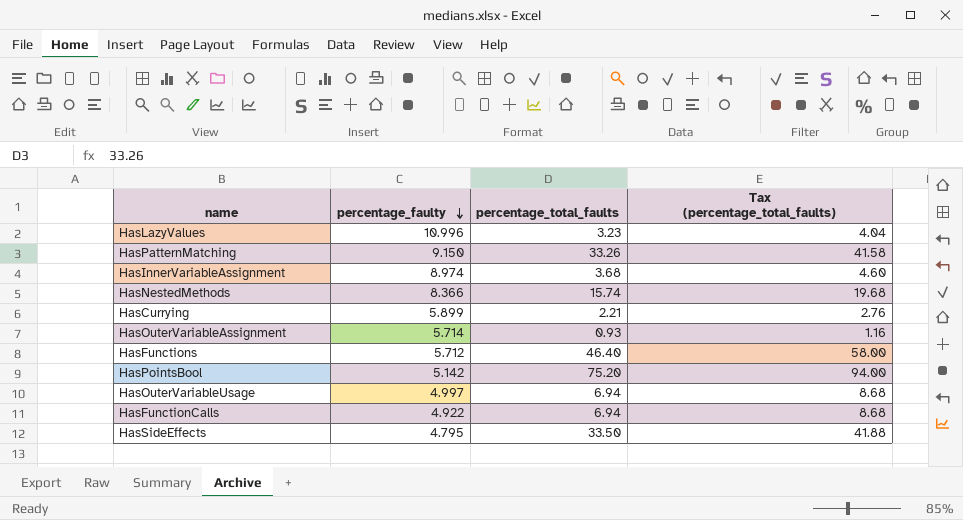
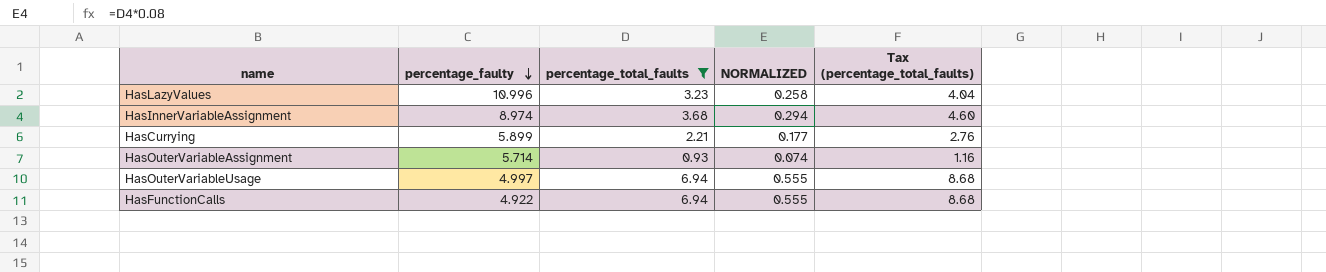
filter: none -> percentage_total_faults <= 6.94
column NORMALIZED | formula: none -> [percentage_total_faults] * 0.08

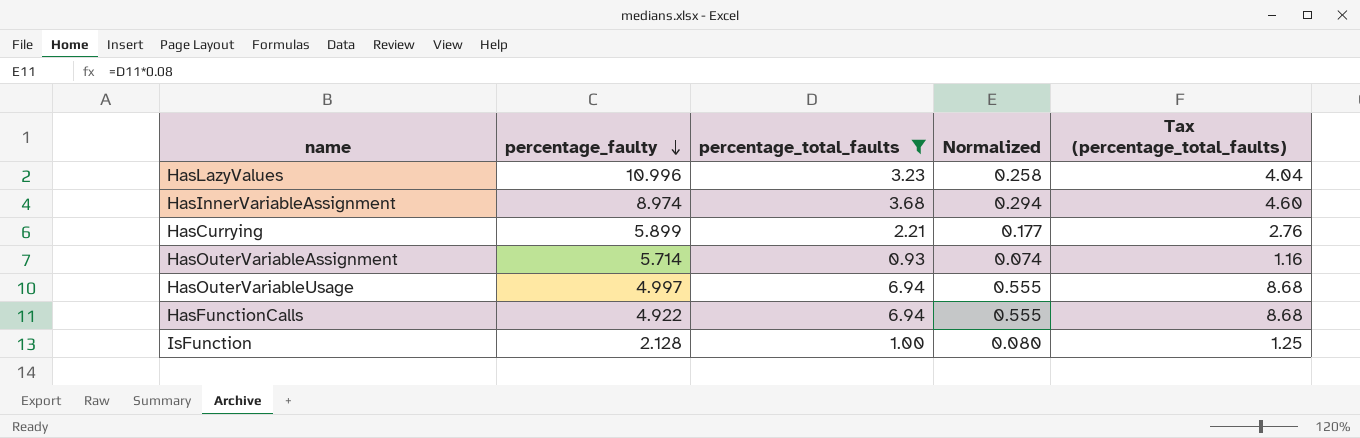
column name: NORMALIZED -> Normalized
row IsFunction: none -> 2.128 | 1.00 | 0.080 | 1.25

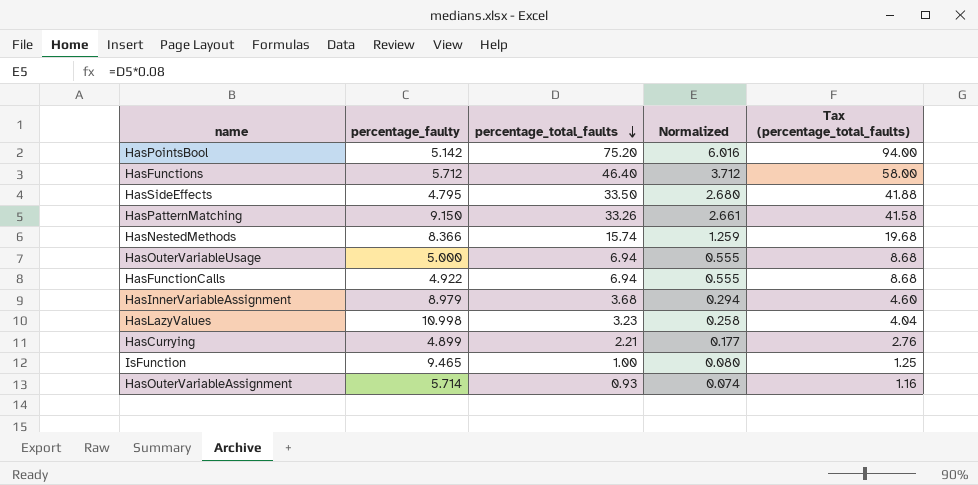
filter: percentage_total_faults <= 6.94 -> none
row order: percentage_faulty descending -> percentage_total_faults descending
HasOuterVariableUsage | percentage_faulty: 4.997 -> 5.000
HasInnerVariableAssignment | percentage_faulty: 8.974 -> 8.979
HasLazyValues | percentage_faulty: 10.996 -> 10.998
HasCurrying | percentage_faulty: 5.899 -> 4.899
IsFunction | percentage_faulty: 2.128 -> 9.465

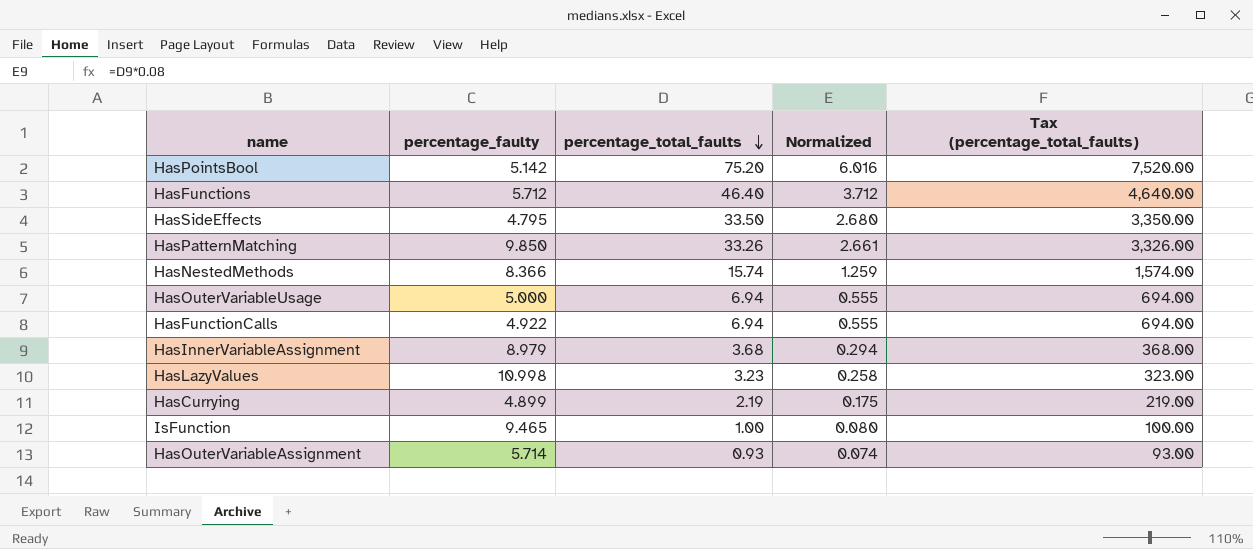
column Tax (percentage_total_faults) | formula: [percentage_total_faults] * 1.25 -> [percentage_total_faults] * 100
HasPatternMatching | percentage_faulty: 9.150 -> 9.850
HasCurrying | percentage_total_faults: 2.21 -> 2.19
HasCurrying | Normalized: 0.177 -> 0.175

